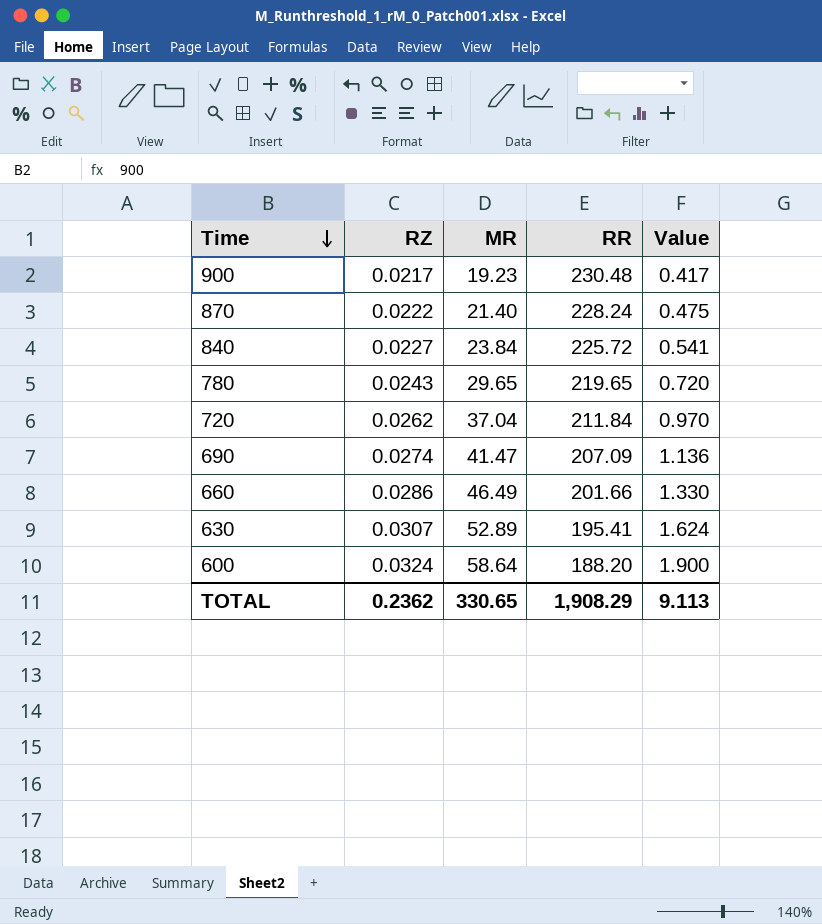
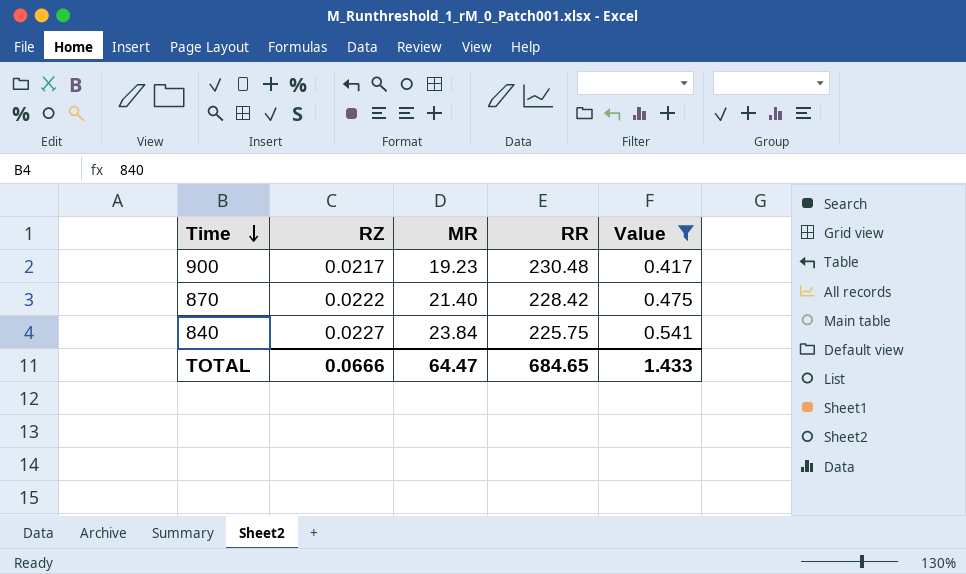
filter: none -> Value <= 0.541
870 | RR: 228.24 -> 228.42
840 | RR: 225.72 -> 225.75
TOTAL | RZ: 0.2362 -> 0.0666
TOTAL | MR: 330.65 -> 64.47
TOTAL | RR: 1,908.29 -> 684.65
TOTAL | Value: 9.113 -> 1.433

